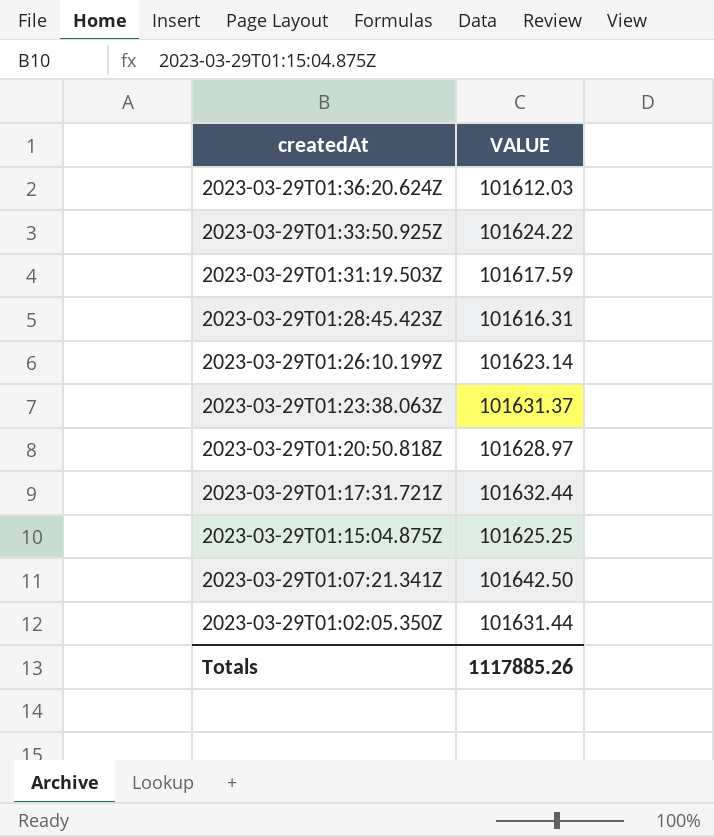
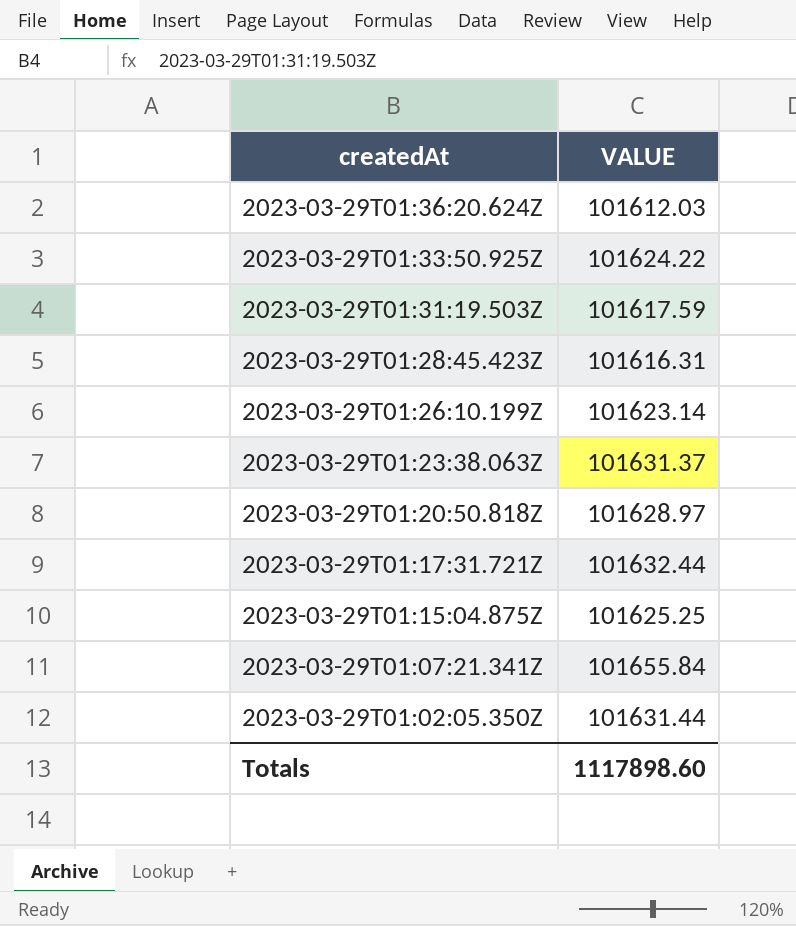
2023-03-29T01:07:21.341Z | VALUE: 101642.50 -> 101655.84
Totals | VALUE: 1117885.26 -> 1117898.60

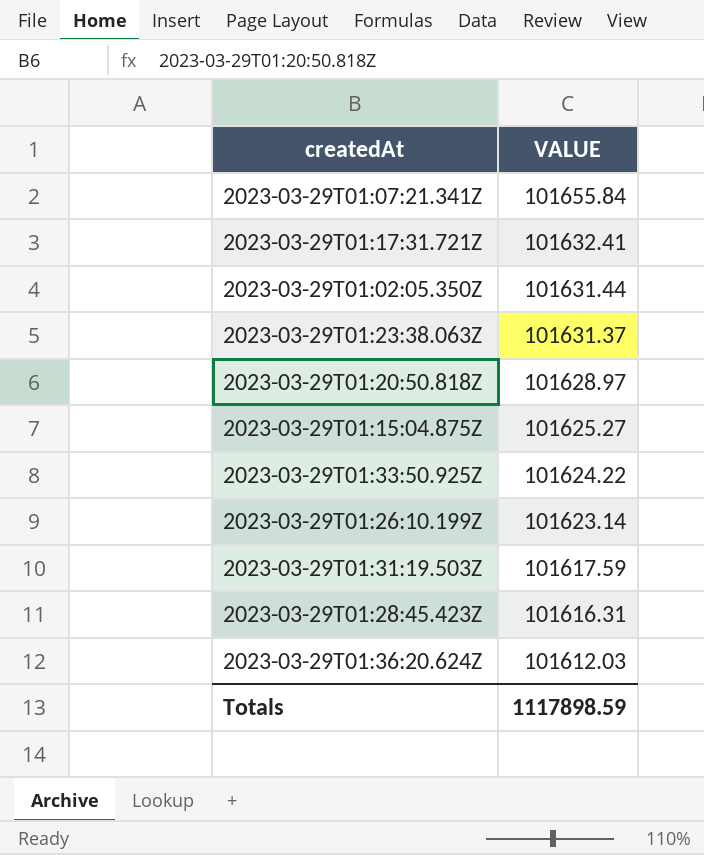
row order: createdAt descending -> VALUE descending
2023-03-29T01:17:31.721Z | VALUE: 101632.44 -> 101632.41
2023-03-29T01:15:04.875Z | VALUE: 101625.25 -> 101625.27
Totals | VALUE: 1117898.60 -> 1117898.59

